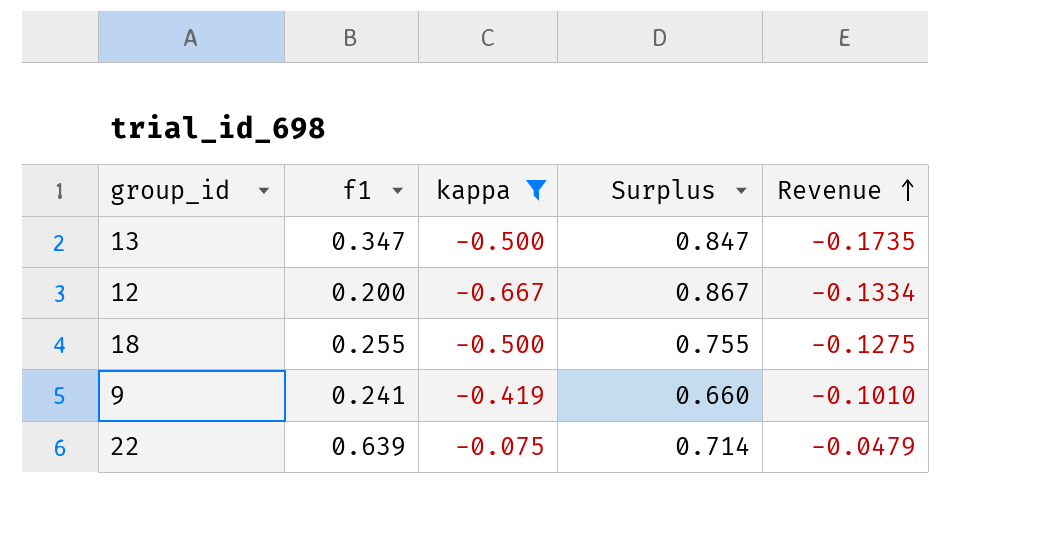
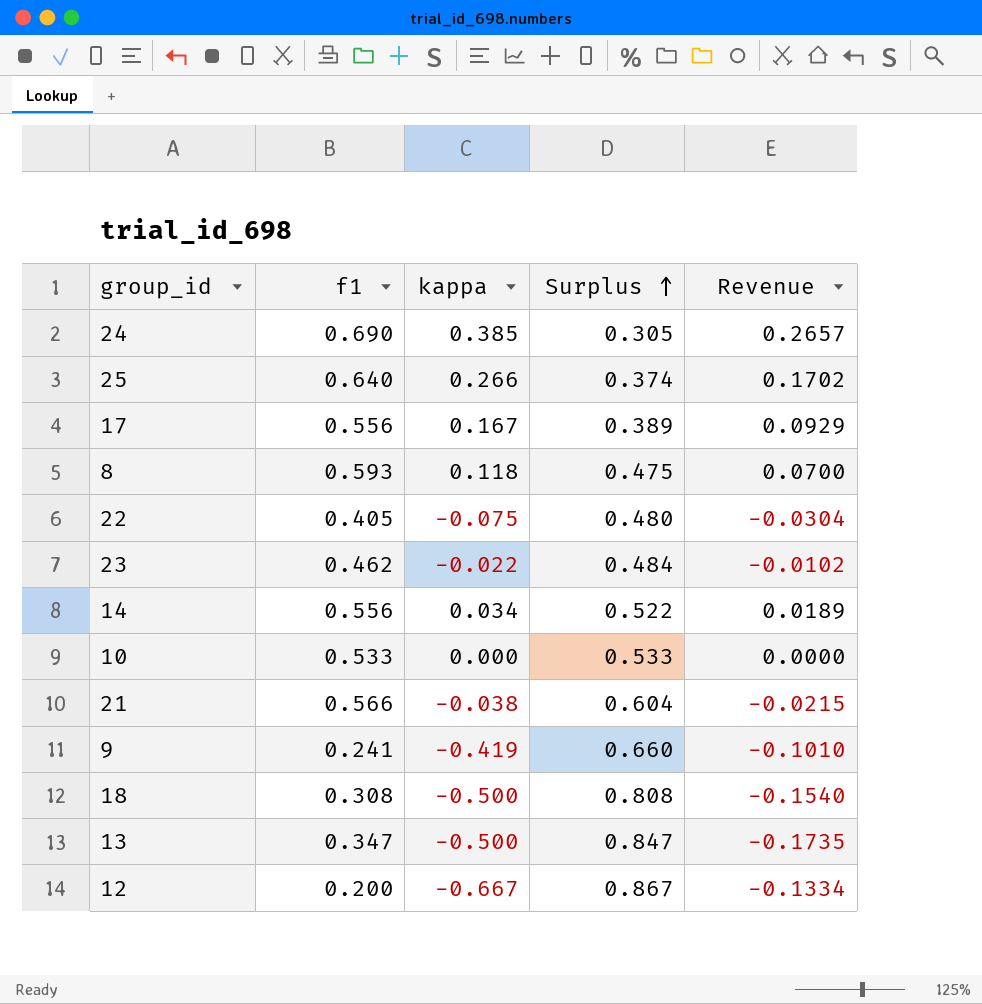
filter: kappa <= -0.075 -> none
row order: Revenue ascending -> Surplus ascending
22 | f1: 0.639 -> 0.405
22 | Surplus: 0.714 -> 0.480
22 | Revenue: -0.0479 -> -0.0304
18 | f1: 0.255 -> 0.308
18 | Surplus: 0.755 -> 0.808
18 | Revenue: -0.1275 -> -0.1540

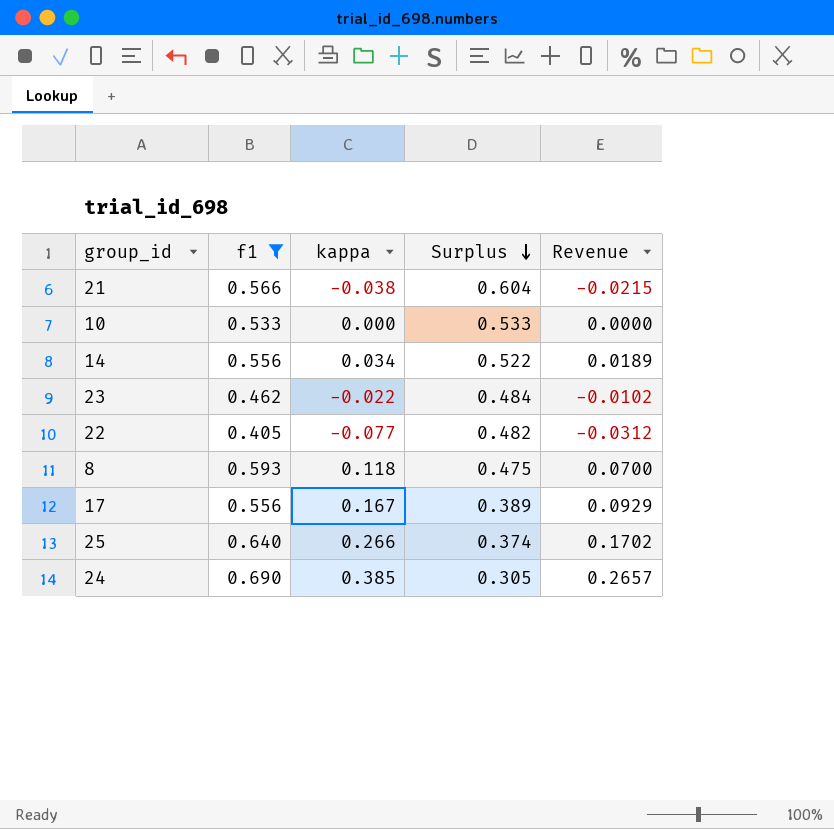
filter: none -> f1 >= 0.405
row order: Surplus ascending -> Surplus descending
22 | kappa: -0.075 -> -0.077
22 | Surplus: 0.480 -> 0.482
22 | Revenue: -0.0304 -> -0.0312

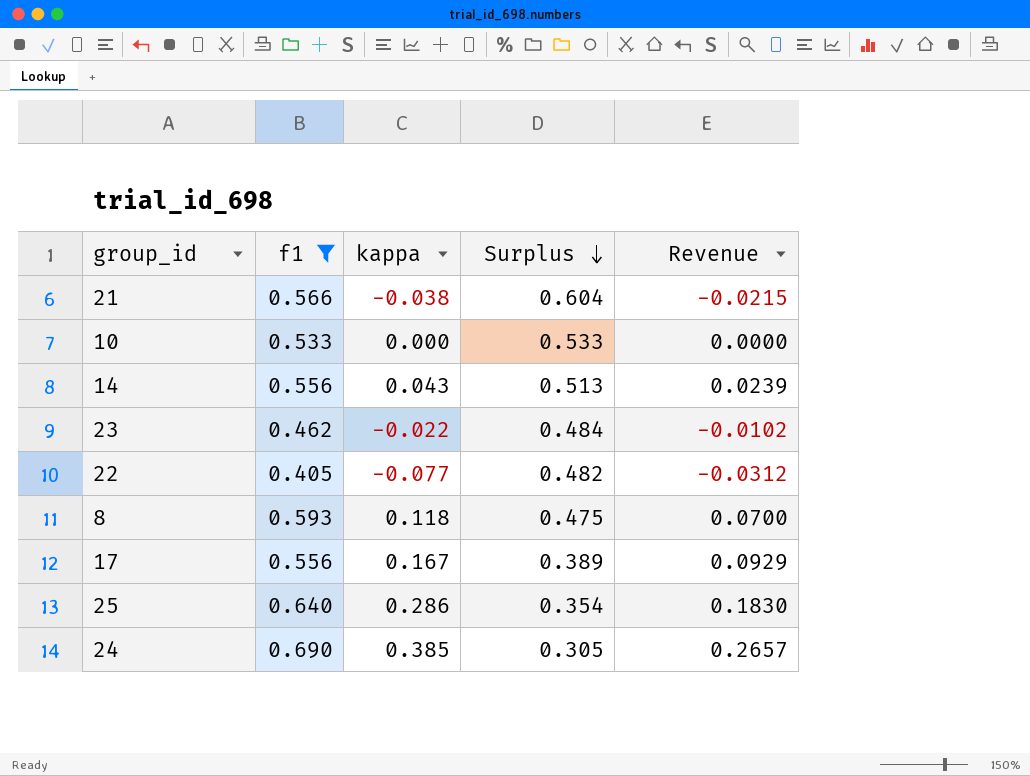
14 | kappa: 0.034 -> 0.043
14 | Surplus: 0.522 -> 0.513
14 | Revenue: 0.0189 -> 0.0239
25 | kappa: 0.266 -> 0.286
25 | Surplus: 0.374 -> 0.354
25 | Revenue: 0.1702 -> 0.1830

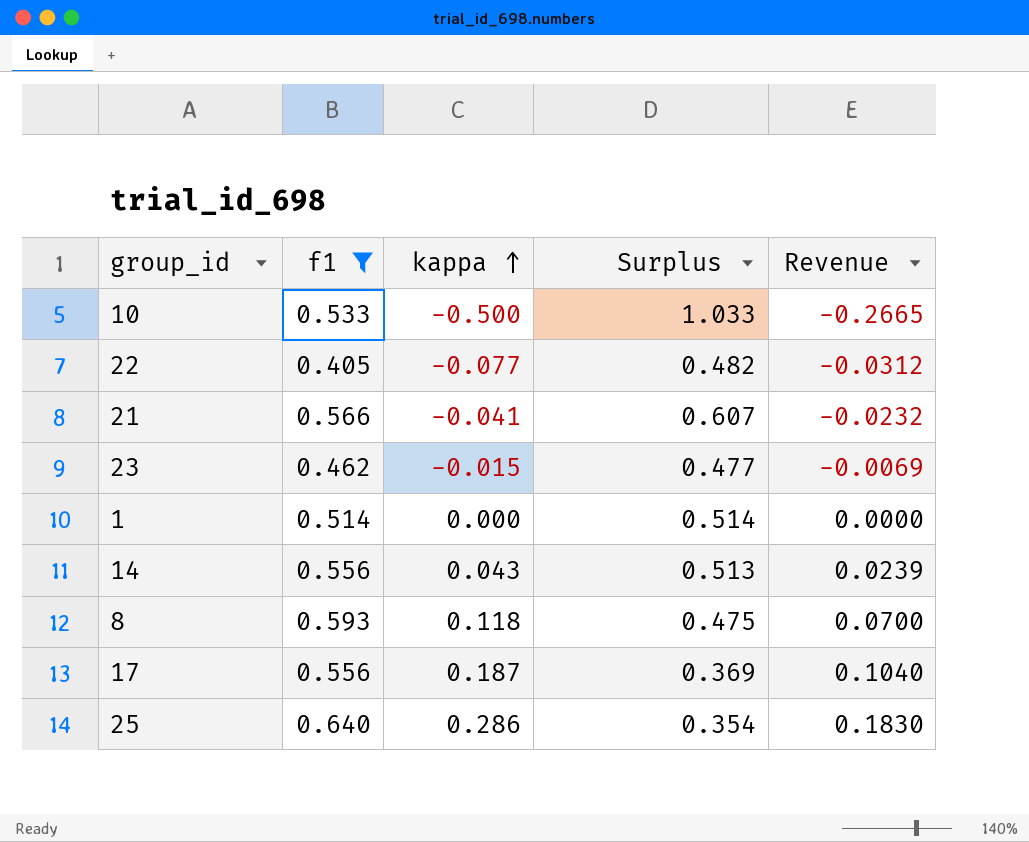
row order: Surplus descending -> kappa ascending
row 24: 0.690 | 0.385 | 0.305 | 0.2657 -> none
10 | kappa: 0.000 -> -0.500
10 | Surplus: 0.533 -> 1.033
10 | Revenue: 0.0000 -> -0.2665
21 | kappa: -0.038 -> -0.041
21 | Surplus: 0.604 -> 0.607
21 | Revenue: -0.0215 -> -0.0232
23 | kappa: -0.022 -> -0.015
23 | Surplus: 0.484 -> 0.477
23 | Revenue: -0.0102 -> -0.0069
row 1: none -> 0.514 | 0.000 | 0.514 | 0.0000
17 | kappa: 0.167 -> 0.187
17 | Surplus: 0.389 -> 0.369
17 | Revenue: 0.0929 -> 0.1040

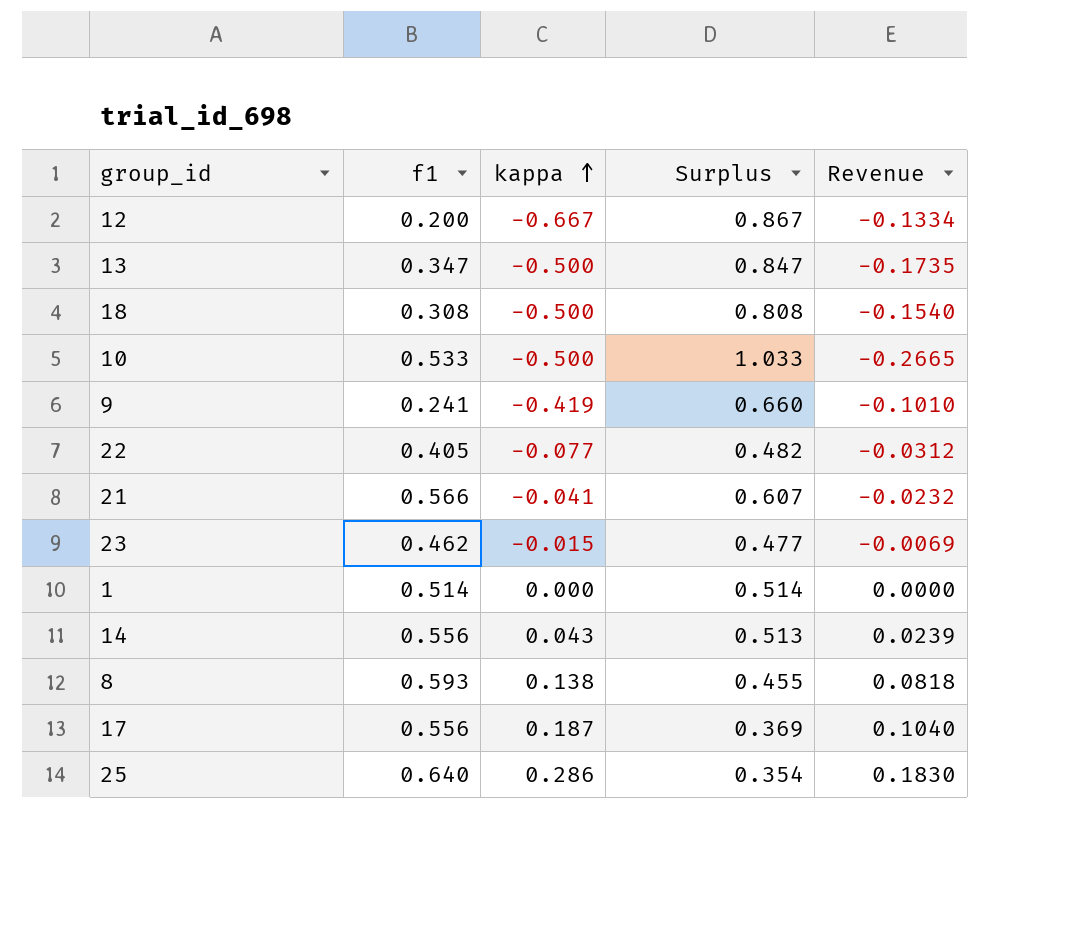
filter: f1 >= 0.405 -> none
8 | kappa: 0.118 -> 0.138
8 | Surplus: 0.475 -> 0.455
8 | Revenue: 0.0700 -> 0.0818

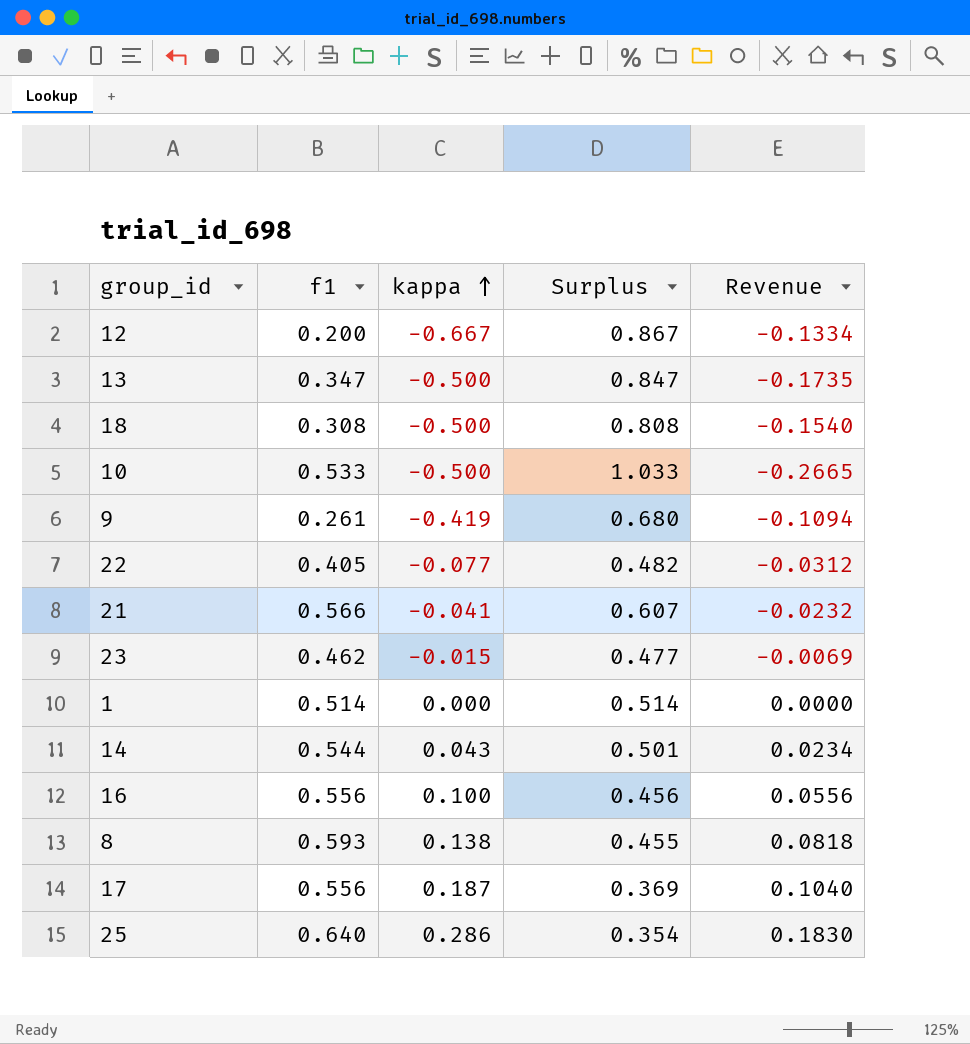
9 | f1: 0.241 -> 0.261
9 | Surplus: 0.660 -> 0.680
9 | Revenue: -0.1010 -> -0.1094
14 | f1: 0.556 -> 0.544
14 | Surplus: 0.513 -> 0.501
14 | Revenue: 0.0239 -> 0.0234
row 16: none -> 0.556 | 0.100 | 0.456 | 0.0556

